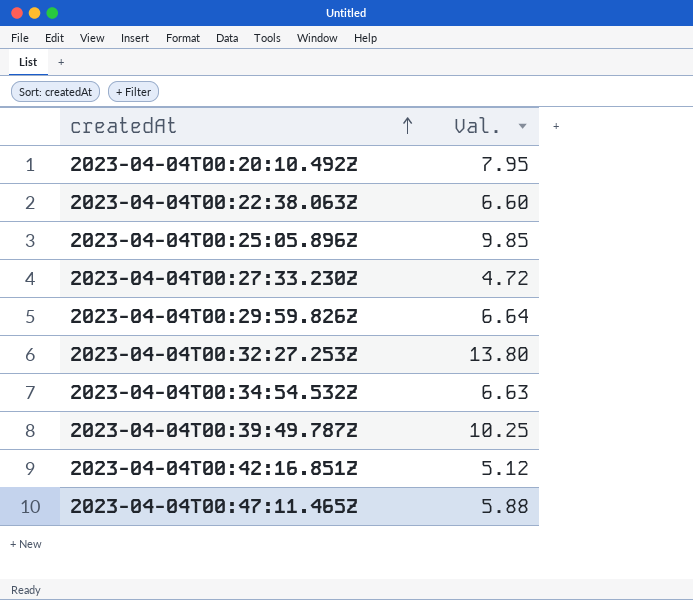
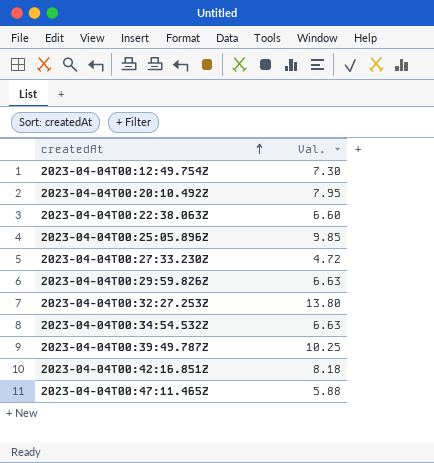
row 2023-04-04T00:12:49.754Z: none -> 7.30
2023-04-04T00:29:59.826Z | Val.: 6.64 -> 6.63
2023-04-04T00:42:16.851Z | Val.: 5.12 -> 8.18

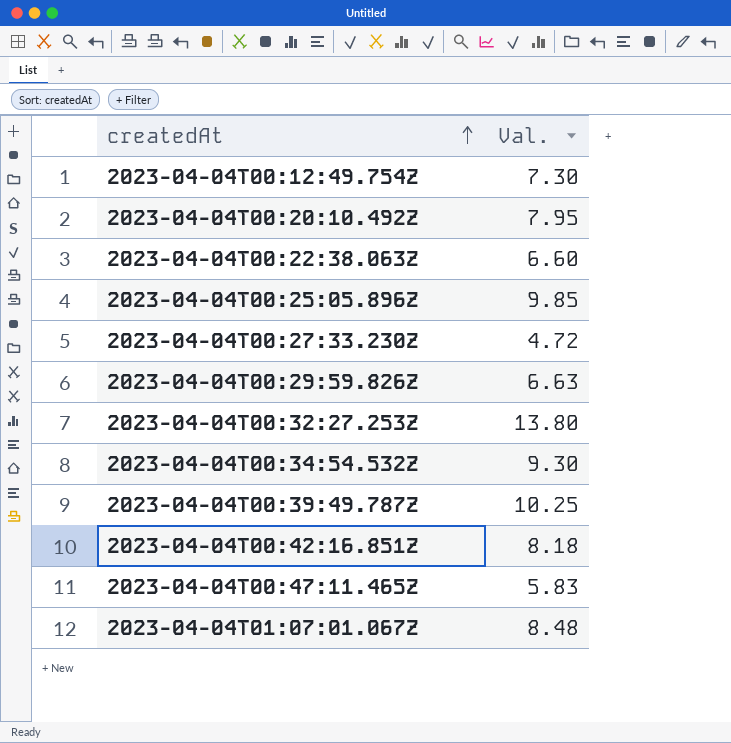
2023-04-04T00:34:54.532Z | Val.: 6.63 -> 9.30
2023-04-04T00:47:11.465Z | Val.: 5.88 -> 5.83
row 2023-04-04T01:07:01.067Z: none -> 8.48

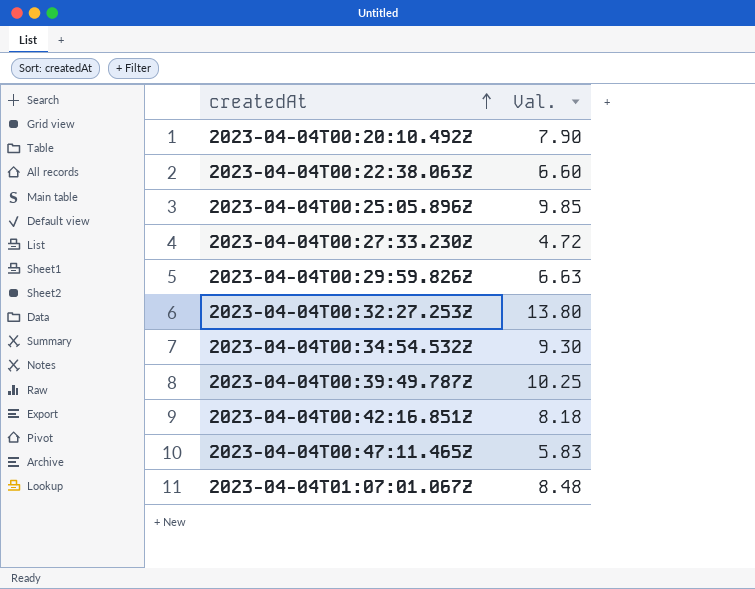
row 2023-04-04T00:12:49.754Z: 7.30 -> none
2023-04-04T00:20:10.492Z | Val.: 7.95 -> 7.90

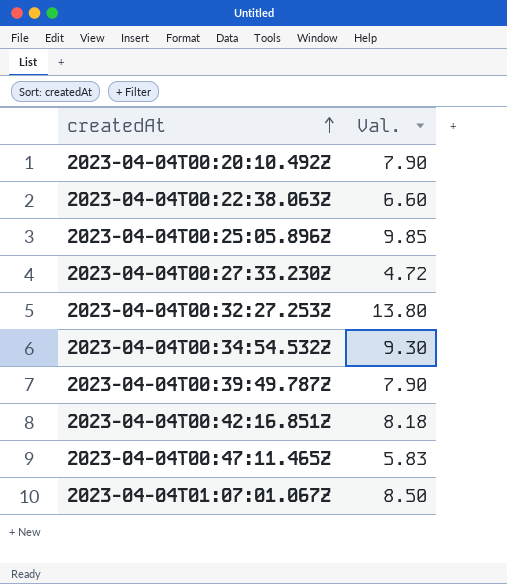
row 2023-04-04T00:29:59.826Z: 6.63 -> none
2023-04-04T00:39:49.787Z | Val.: 10.25 -> 7.90
2023-04-04T01:07:01.067Z | Val.: 8.48 -> 8.50

